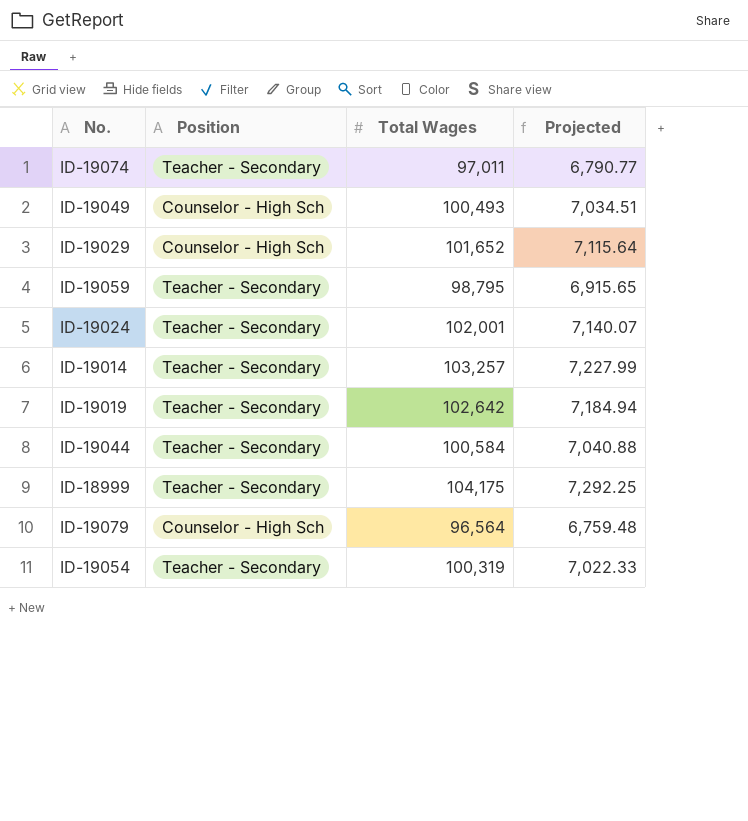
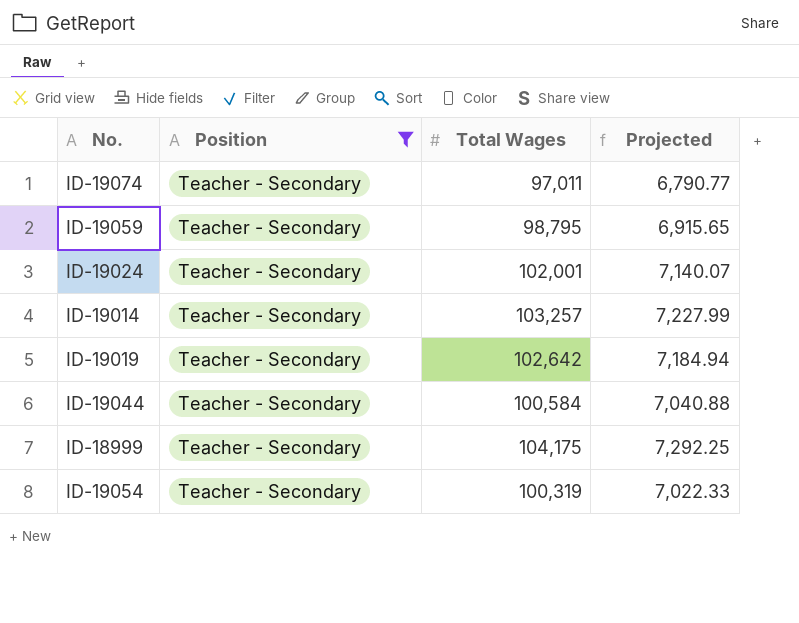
filter: none -> Position = Teacher - Secondary

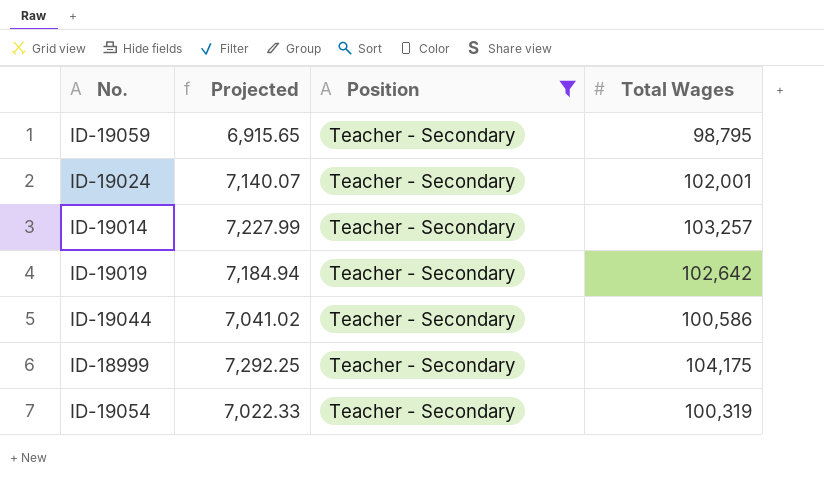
column Projected | position: 4 -> 2
row ID-19074: Teacher - Secondary | 97,011 | 6,790.77 -> none
ID-19044 | Projected: 7,040.88 -> 7,041.02
ID-19044 | Total Wages: 100,584 -> 100,586

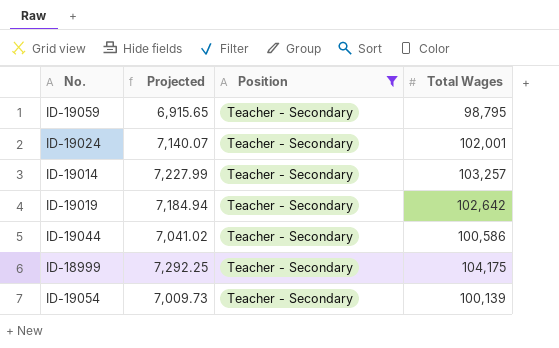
ID-19054 | Projected: 7,022.33 -> 7,009.73
ID-19054 | Total Wages: 100,319 -> 100,139

